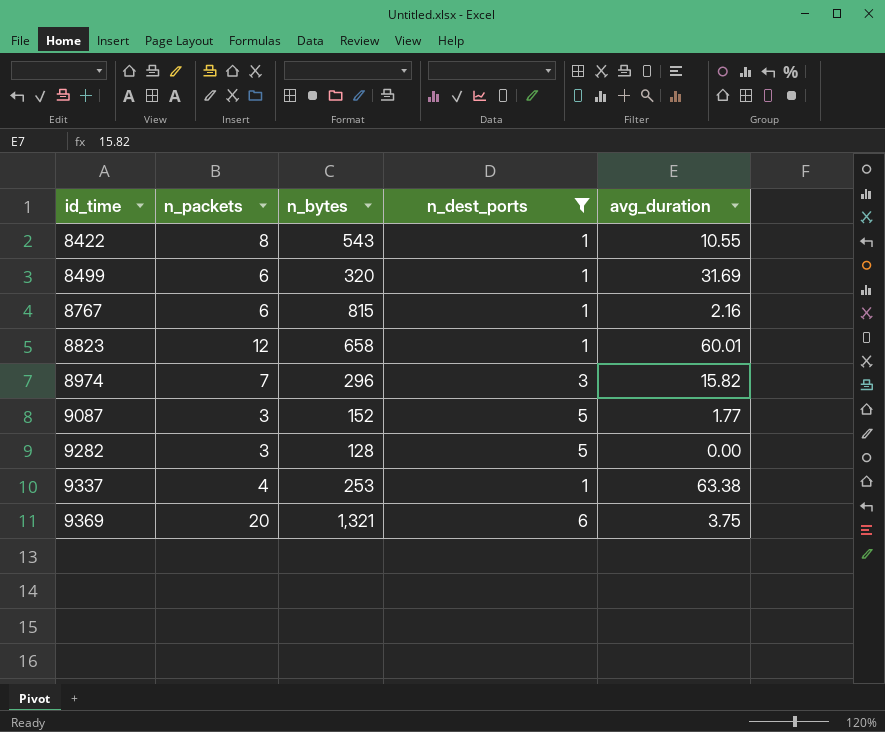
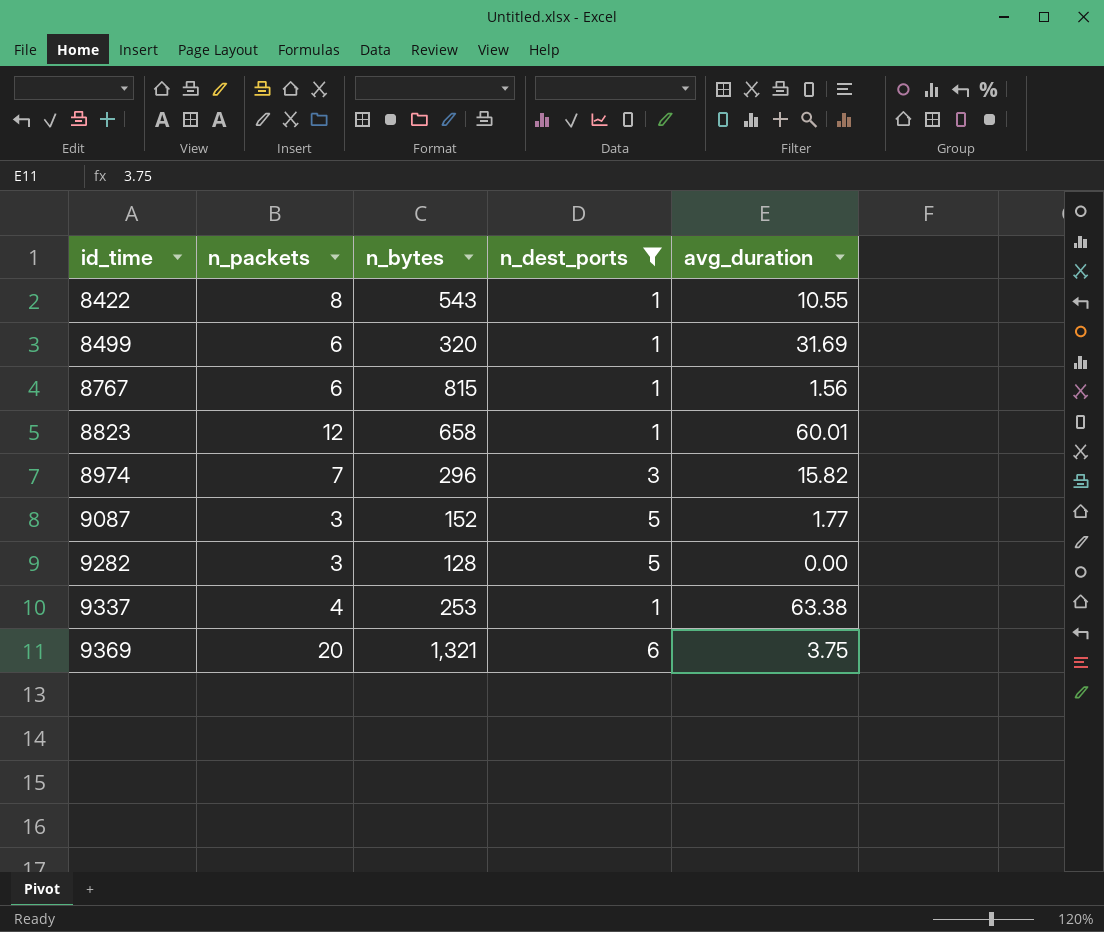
8767 | avg_duration: 2.16 -> 1.56

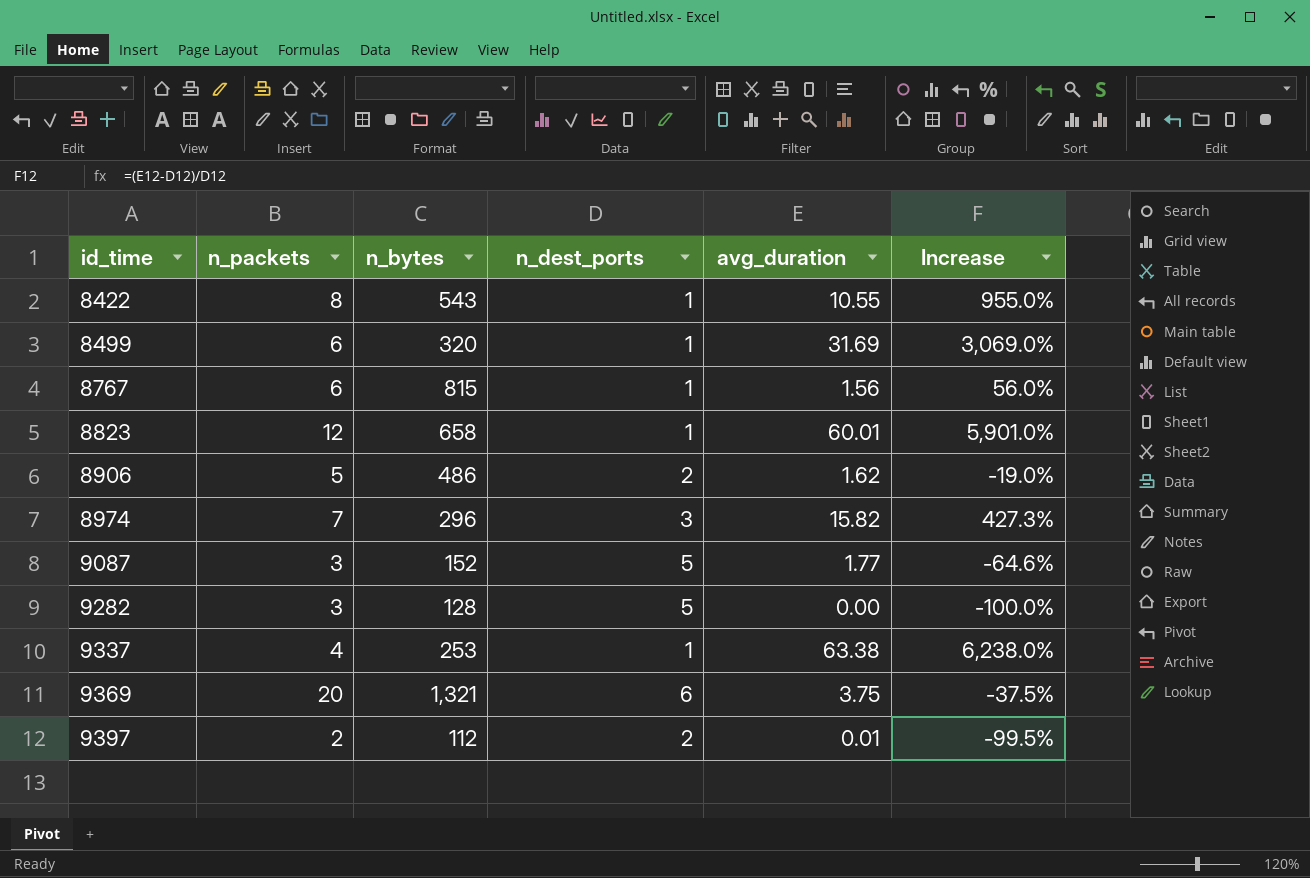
filter: n_dest_ports != 2 -> none
column Increase | formula: none -> ([avg_duration] - [n_dest_ports]) / [n_dest_ports]

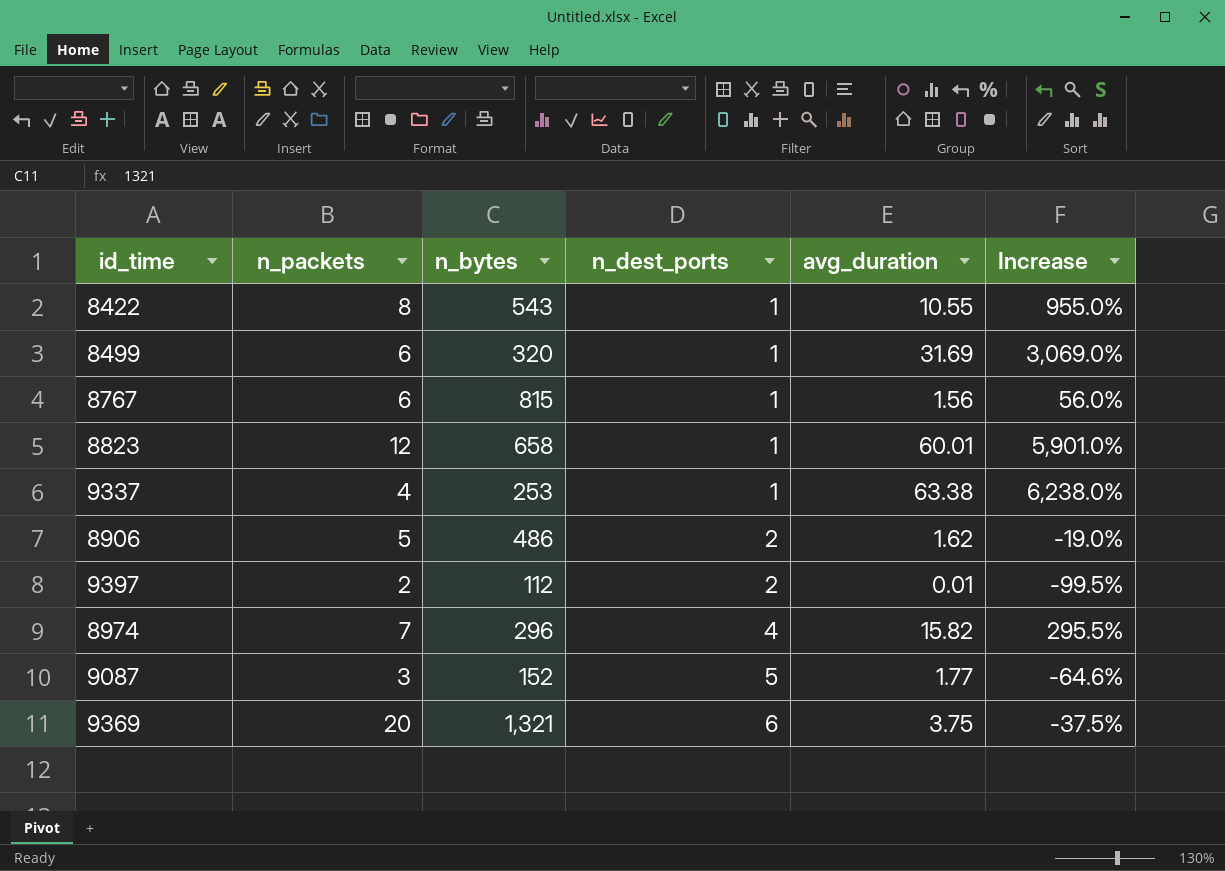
row order: id_time ascending -> n_dest_ports ascending
row 9282: 3 | 128 | 5 | 0.00 | -100.0% -> none
8974 | n_dest_ports: 3 -> 4
8974 | Increase: 427.3% -> 295.5%

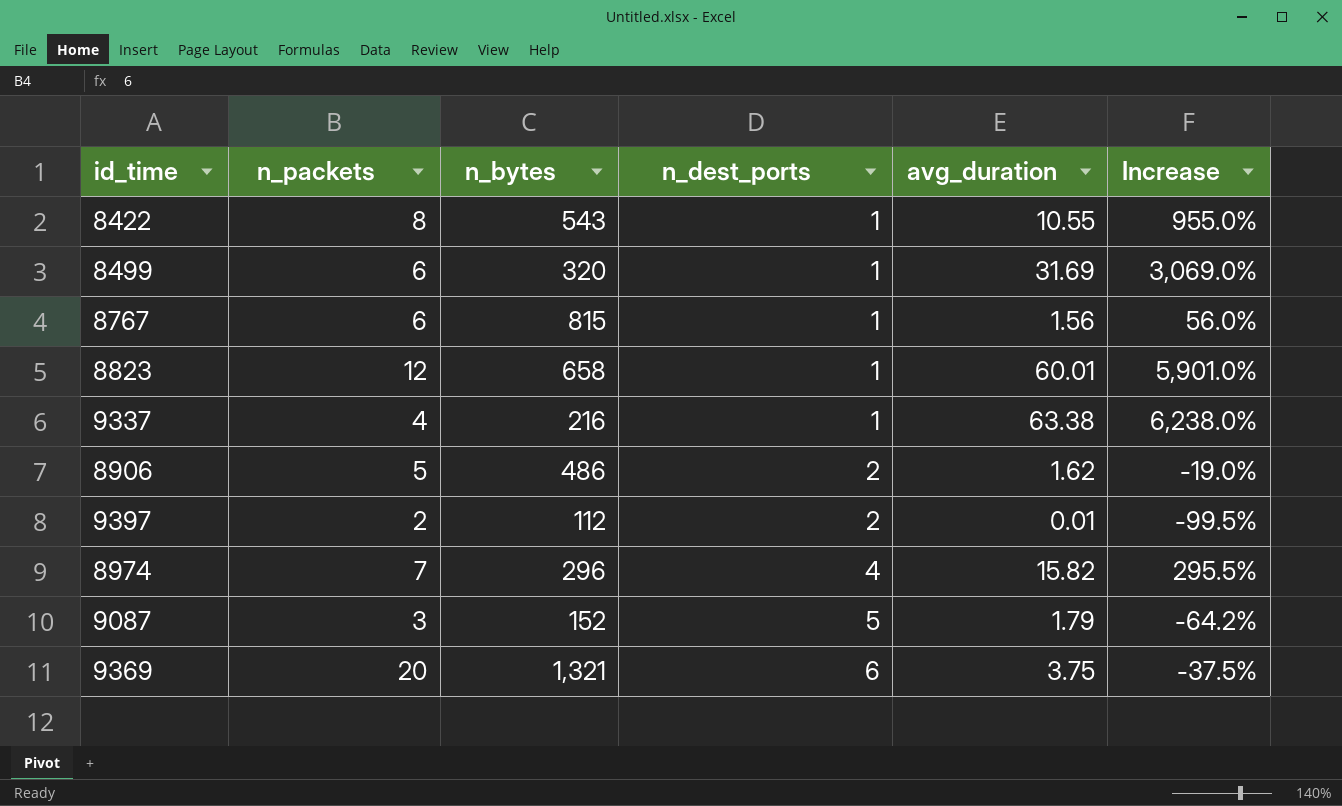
9337 | n_bytes: 253 -> 216
9087 | avg_duration: 1.77 -> 1.79
9087 | Increase: -64.6% -> -64.2%

